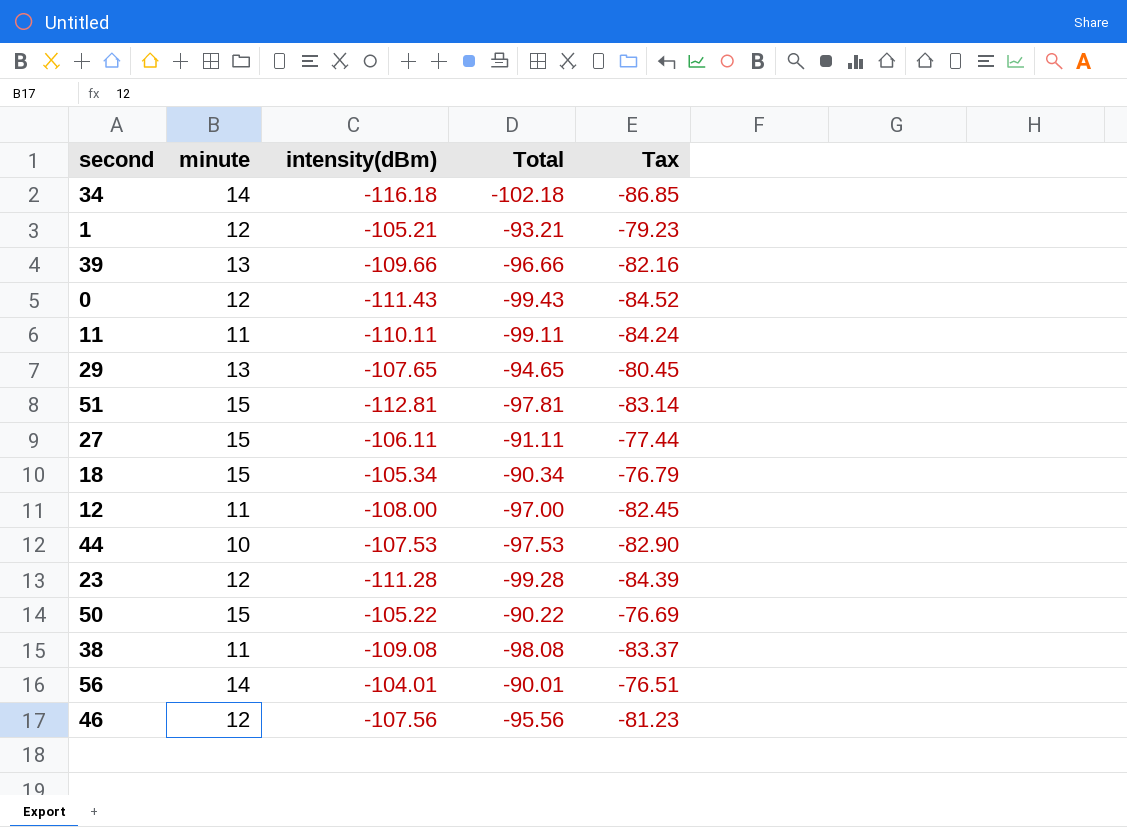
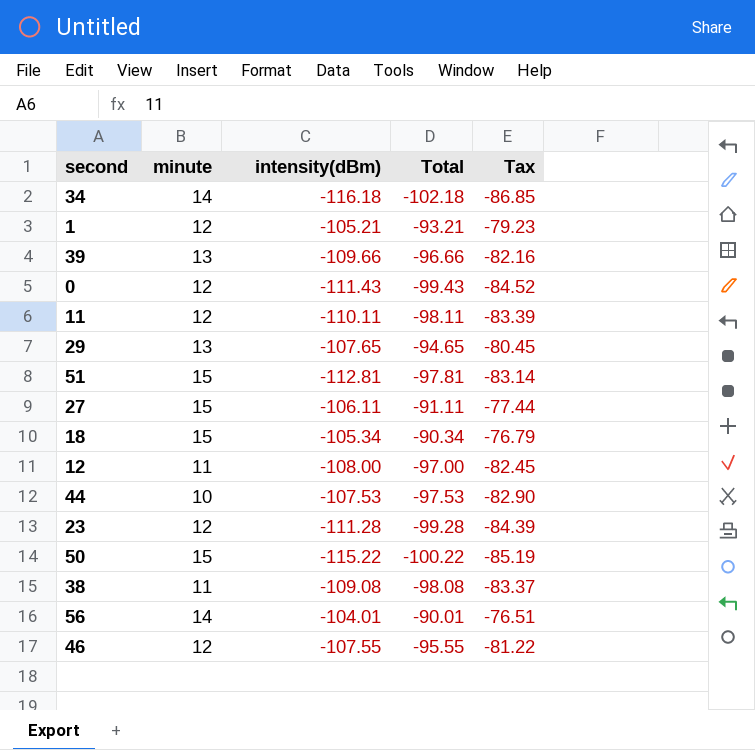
11 | minute: 11 -> 12
11 | Total: -99.11 -> -98.11
11 | Tax: -84.24 -> -83.39
50 | intensity(dBm): -105.22 -> -115.22
50 | Total: -90.22 -> -100.22
50 | Tax: -76.69 -> -85.19
46 | intensity(dBm): -107.56 -> -107.55
46 | Total: -95.56 -> -95.55
46 | Tax: -81.23 -> -81.22

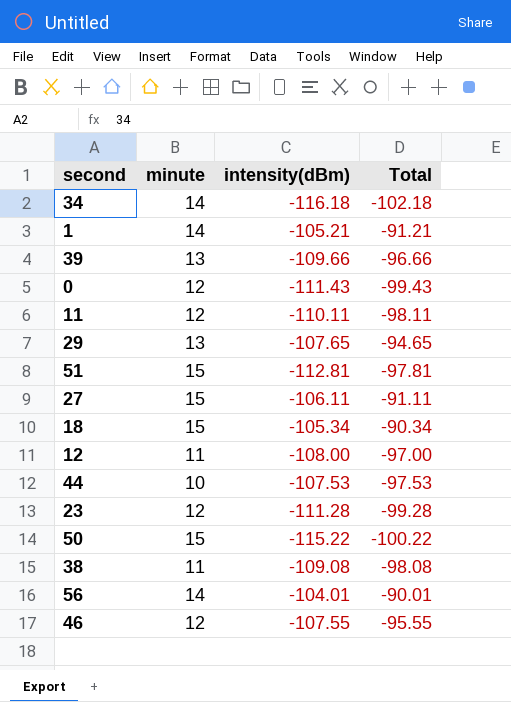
column Tax | formula: [Total] * 0.85 -> none
1 | minute: 12 -> 14
1 | Total: -93.21 -> -91.21

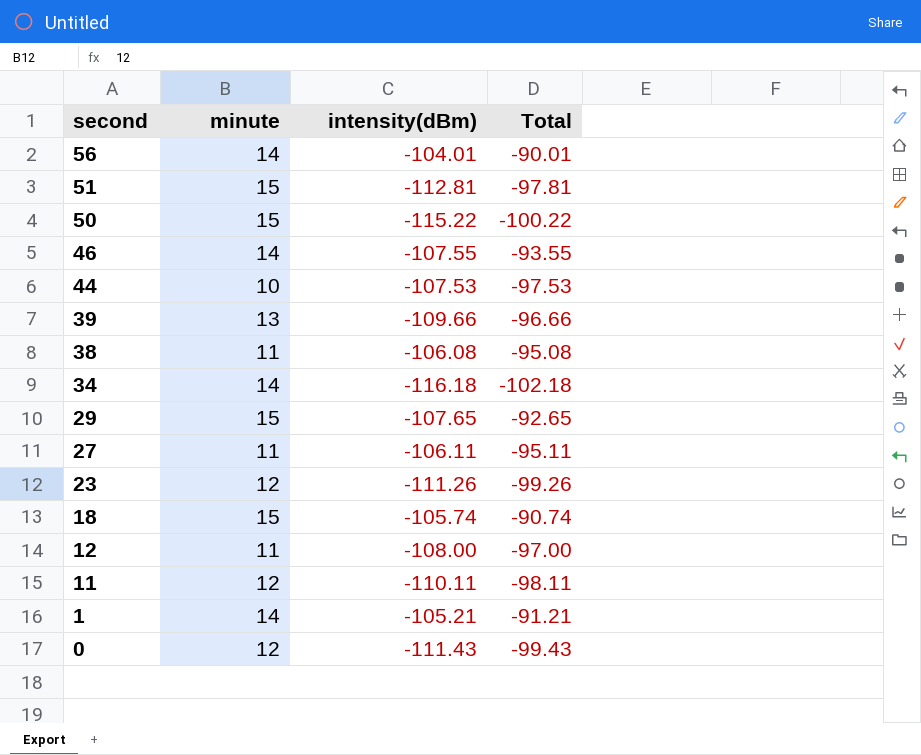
row order: none -> second descending
46 | minute: 12 -> 14
46 | Total: -95.55 -> -93.55
38 | intensity(dBm): -109.08 -> -106.08
38 | Total: -98.08 -> -95.08
29 | minute: 13 -> 15
29 | Total: -94.65 -> -92.65
27 | minute: 15 -> 11
27 | Total: -91.11 -> -95.11
23 | intensity(dBm): -111.28 -> -111.26
23 | Total: -99.28 -> -99.26
18 | intensity(dBm): -105.34 -> -105.74
18 | Total: -90.34 -> -90.74

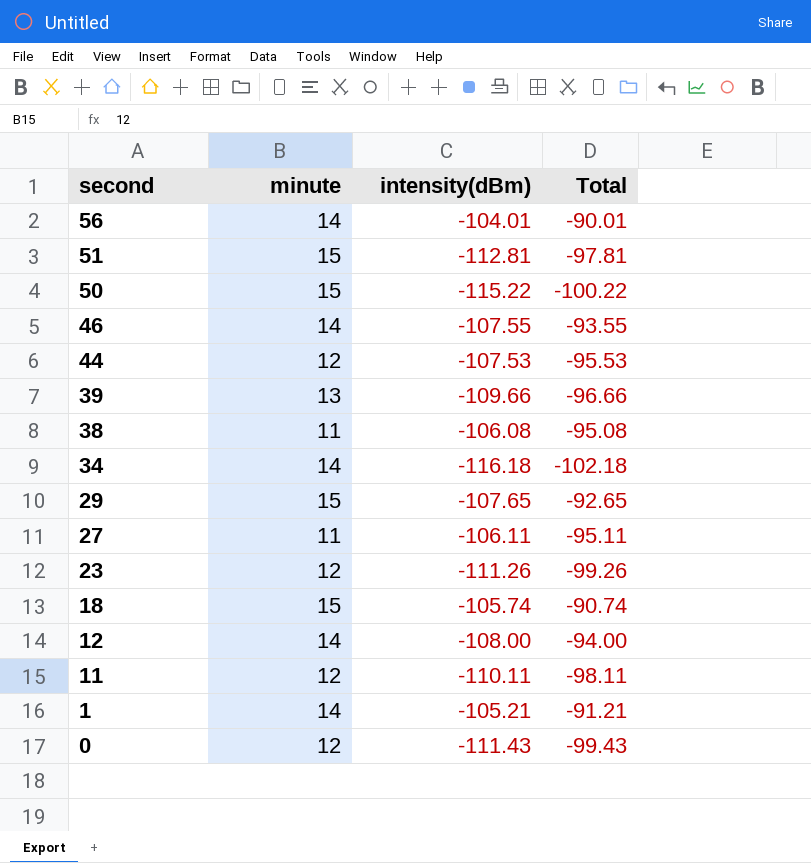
44 | minute: 10 -> 12
44 | Total: -97.53 -> -95.53
12 | minute: 11 -> 14
12 | Total: -97.00 -> -94.00

